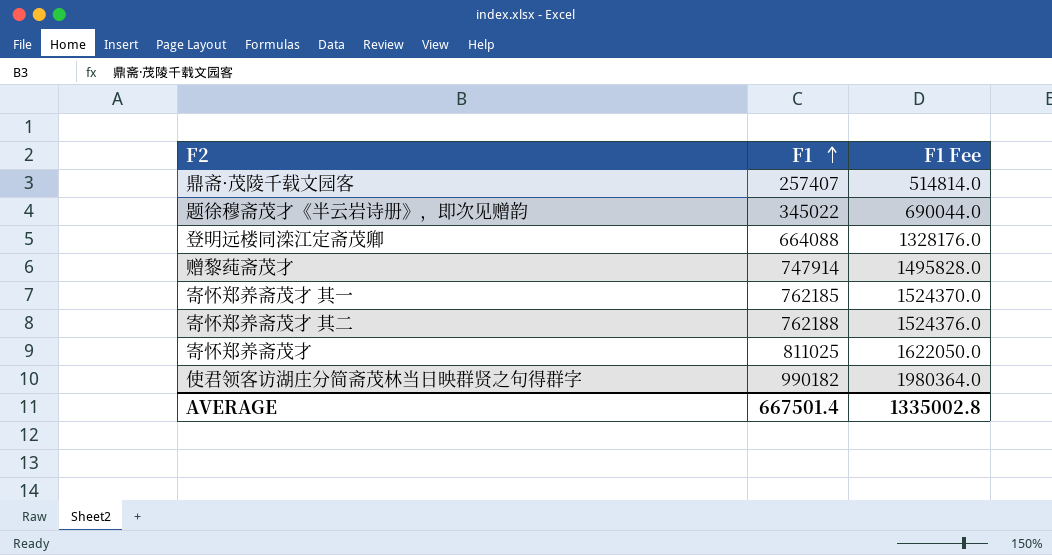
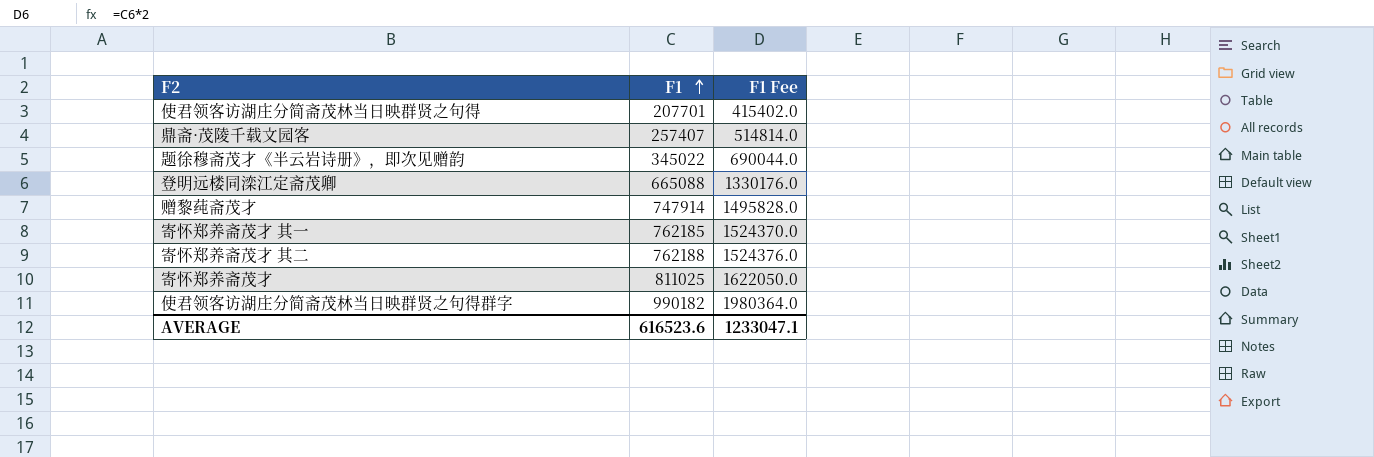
row 使君领客访湖庄分简斋茂林当日映群贤之句得: none -> 207701 | 415402.0
登明远楼同滦江定斋茂卿 | F1: 664088 -> 665088
登明远楼同滦江定斋茂卿 | F1 Fee: 1328176.0 -> 1330176.0
AVERAGE | F1: 667501.4 -> 616523.6
AVERAGE | F1 Fee: 1335002.8 -> 1233047.1

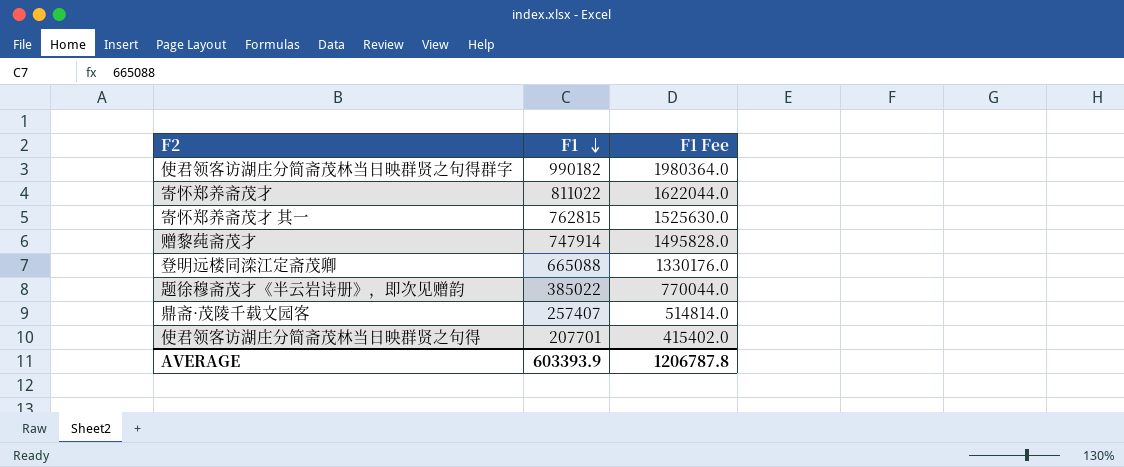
row order: F1 ascending -> F1 descending
row 寄怀郑养斋茂才 其二: 762188 | 1524376.0 -> none
寄怀郑养斋茂才 | F1: 811025 -> 811022
寄怀郑养斋茂才 | F1 Fee: 1622050.0 -> 1622044.0
寄怀郑养斋茂才 其一 | F1: 762185 -> 762815
寄怀郑养斋茂才 其一 | F1 Fee: 1524370.0 -> 1525630.0
题徐穆斋茂才《半云岩诗册》，即次见赠韵 | F1: 345022 -> 385022
题徐穆斋茂才《半云岩诗册》，即次见赠韵 | F1 Fee: 690044.0 -> 770044.0
AVERAGE | F1: 616523.6 -> 603393.9
AVERAGE | F1 Fee: 1233047.1 -> 1206787.8

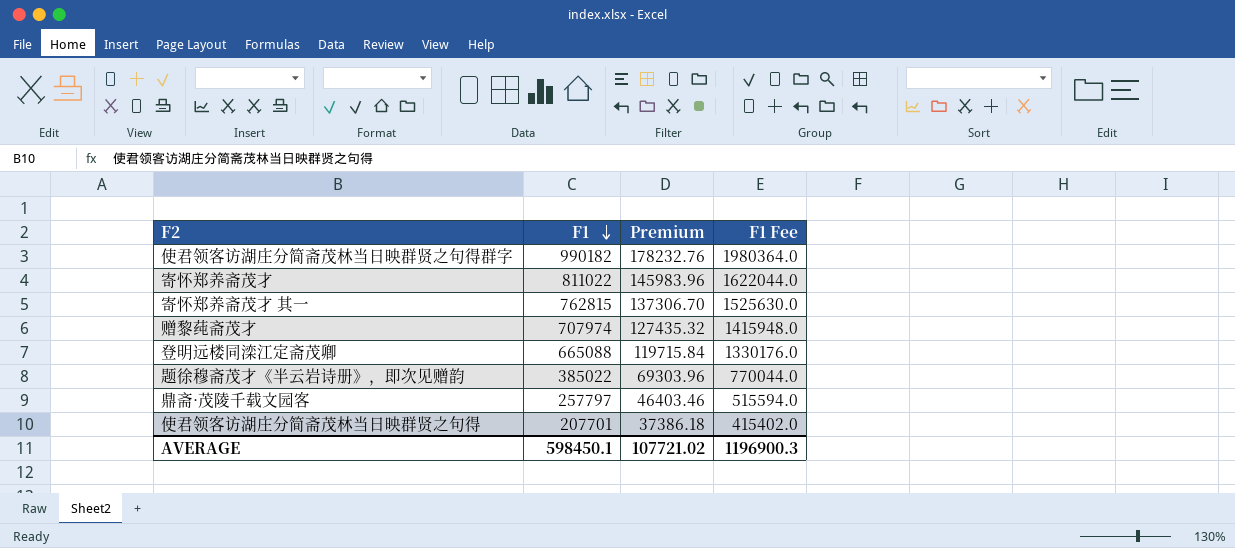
column Premium | formula: none -> [F1] * 0.18
赠黎莼斋茂才 | F1: 747914 -> 707974
赠黎莼斋茂才 | F1 Fee: 1495828.0 -> 1415948.0
鼎斋·茂陵千载文园客 | F1: 257407 -> 257797
鼎斋·茂陵千载文园客 | F1 Fee: 514814.0 -> 515594.0
AVERAGE | F1: 603393.9 -> 598450.1
AVERAGE | F1 Fee: 1206787.8 -> 1196900.3

